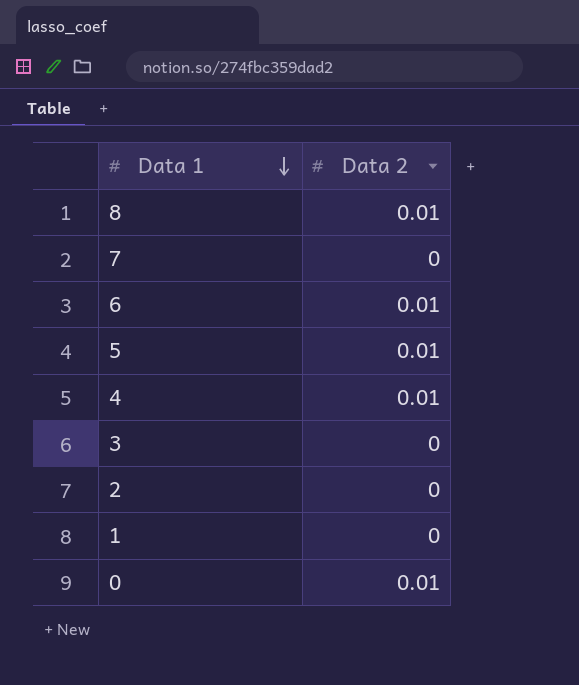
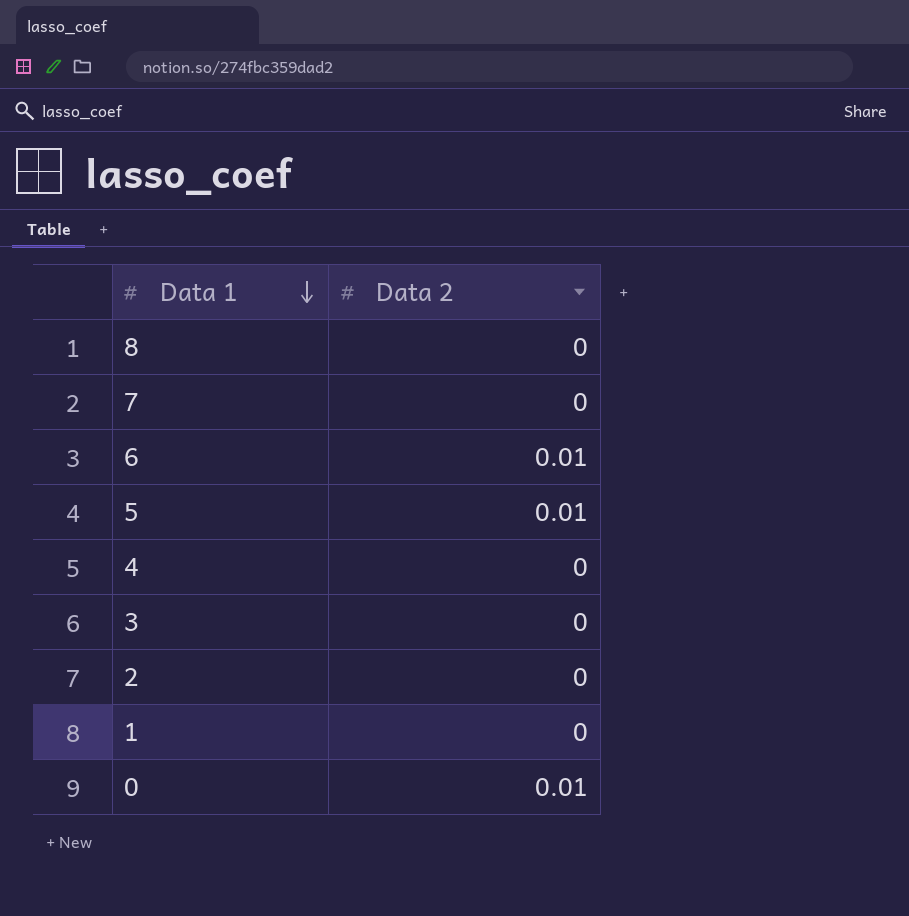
8 | Data 2: 0.01 -> 0
4 | Data 2: 0.01 -> 0

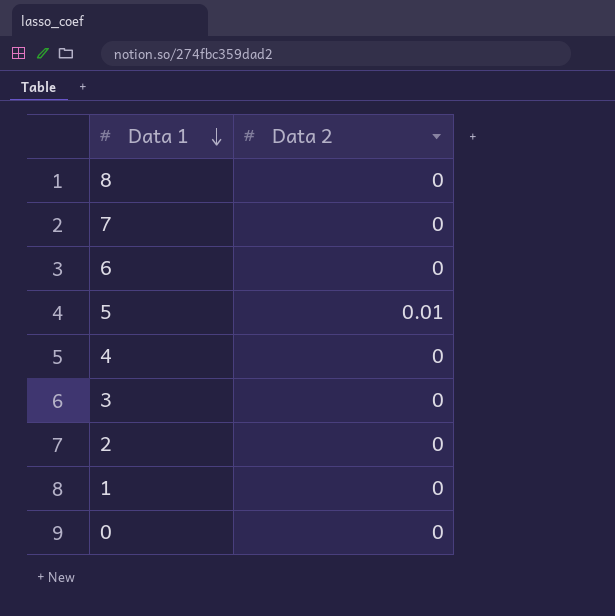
6 | Data 2: 0.01 -> 0
0 | Data 2: 0.01 -> 0

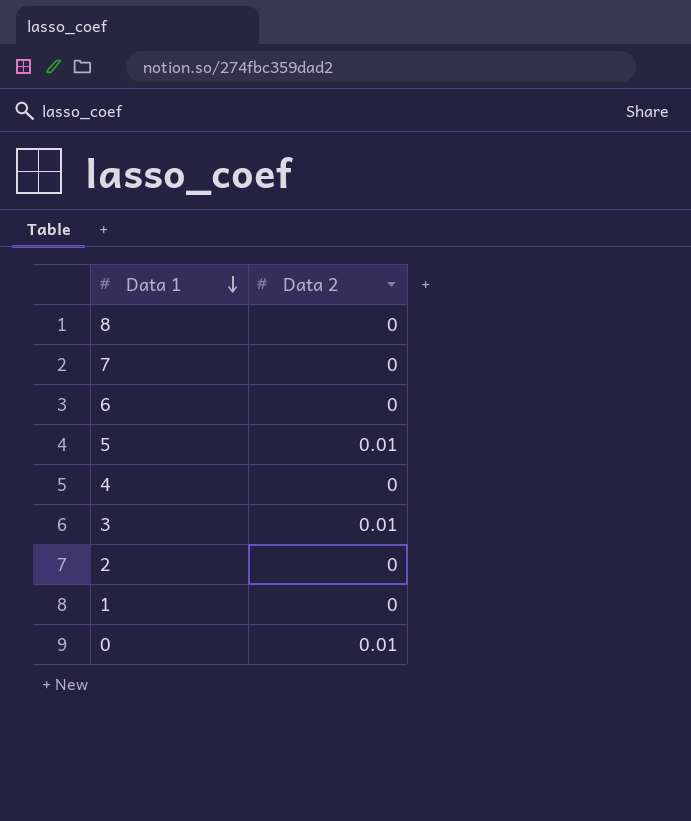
3 | Data 2: 0 -> 0.01
0 | Data 2: 0 -> 0.01

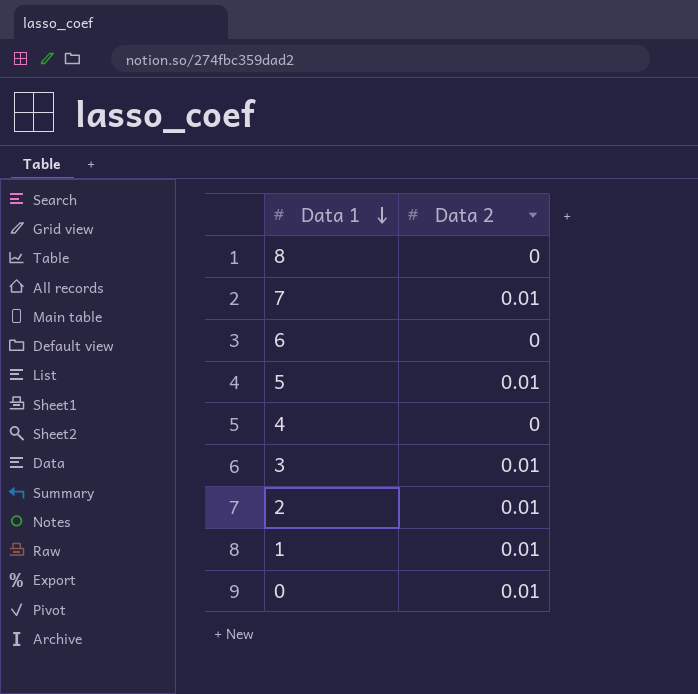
7 | Data 2: 0 -> 0.01
2 | Data 2: 0 -> 0.01
1 | Data 2: 0 -> 0.01

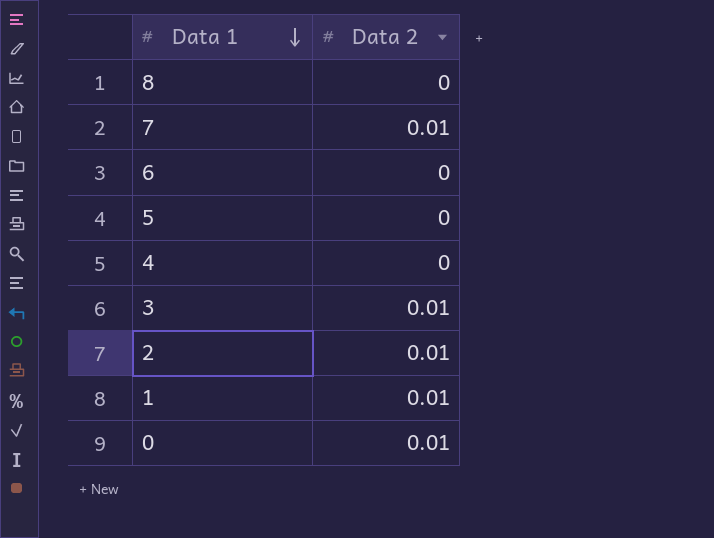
5 | Data 2: 0.01 -> 0

